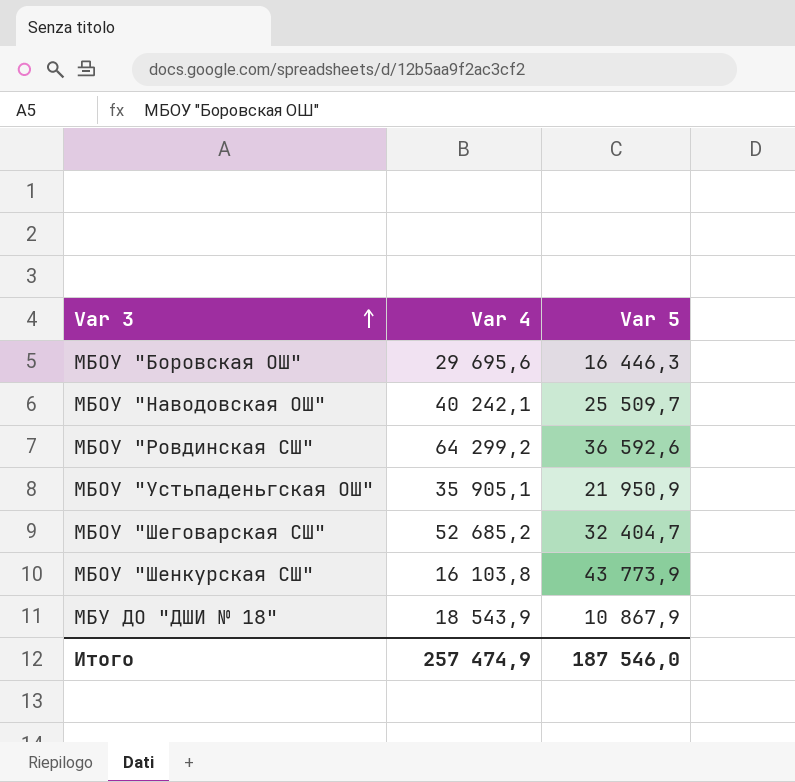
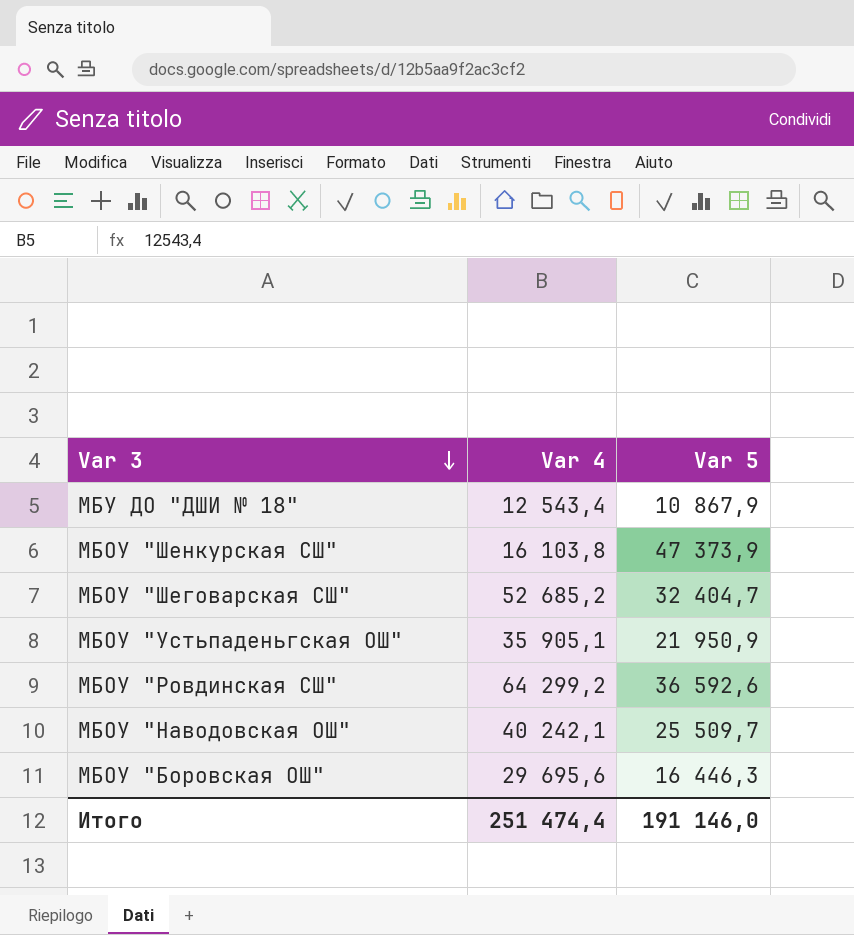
row order: Var 3 ascending -> Var 3 descending
МБУ ДО "ДШИ № 18" | Var 4: 18 543,9 -> 12 543,4
МБОУ "Шенкурская СШ" | Var 5: 43 773,9 -> 47 373,9
Итого | Var 4: 257 474,9 -> 251 474,4
Итого | Var 5: 187 546,0 -> 191 146,0

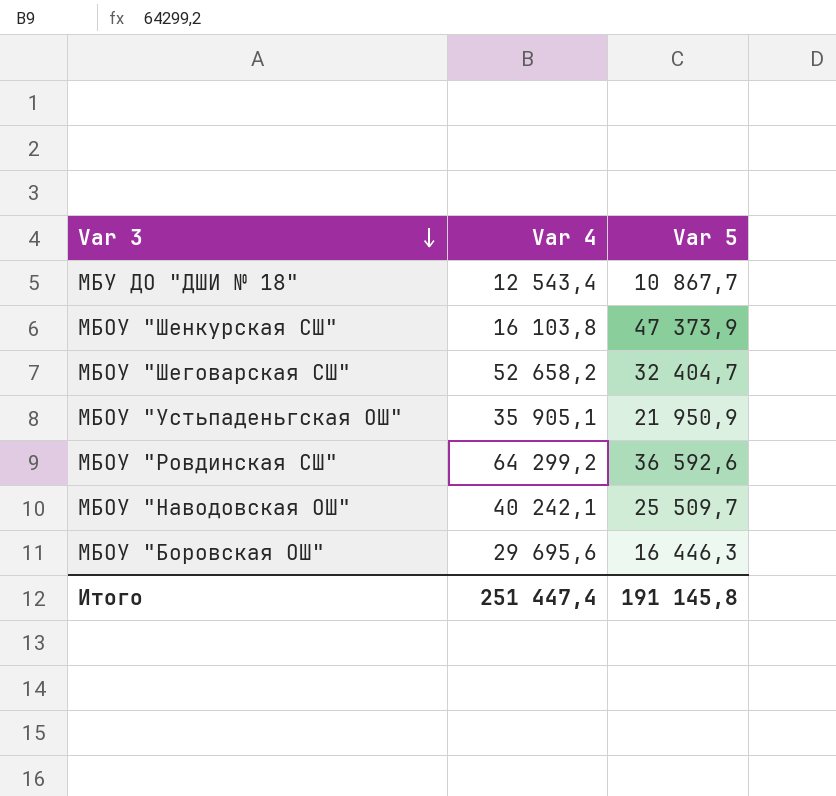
МБУ ДО "ДШИ № 18" | Var 5: 10 867,9 -> 10 867,7
МБОУ "Шеговарская СШ" | Var 4: 52 685,2 -> 52 658,2
Итого | Var 4: 251 474,4 -> 251 447,4
Итого | Var 5: 191 146,0 -> 191 145,8

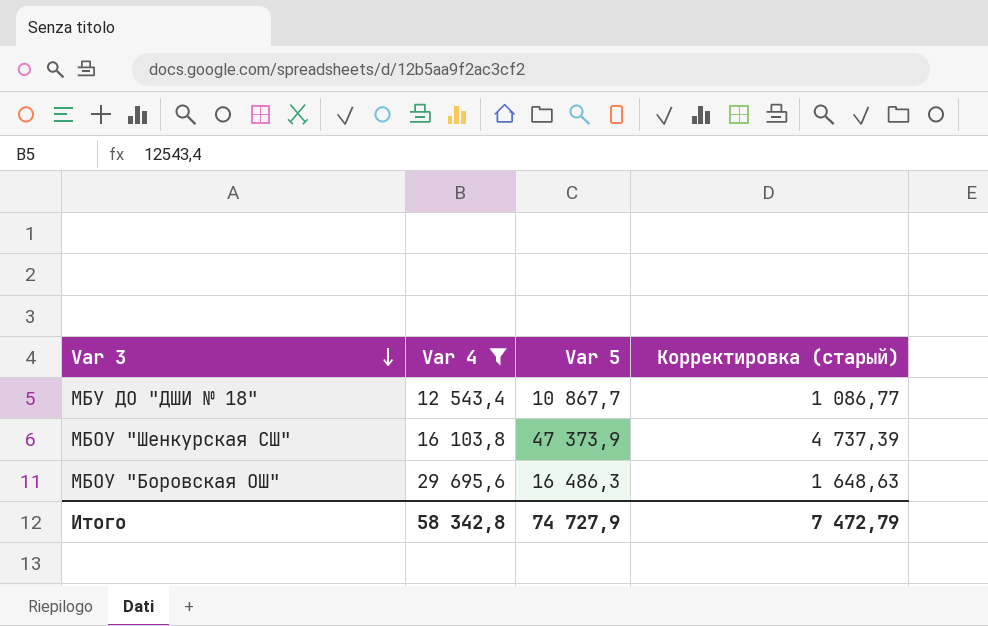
filter: none -> Var 4 <= 29 695,6
column Корректировка (старый) | formula: none -> [Var 5] * 0,1
МБОУ "Боровская ОШ" | Var 5: 16 446,3 -> 16 486,3
Итого | Var 4: 251 447,4 -> 58 342,8
Итого | Var 5: 191 145,8 -> 74 727,9

